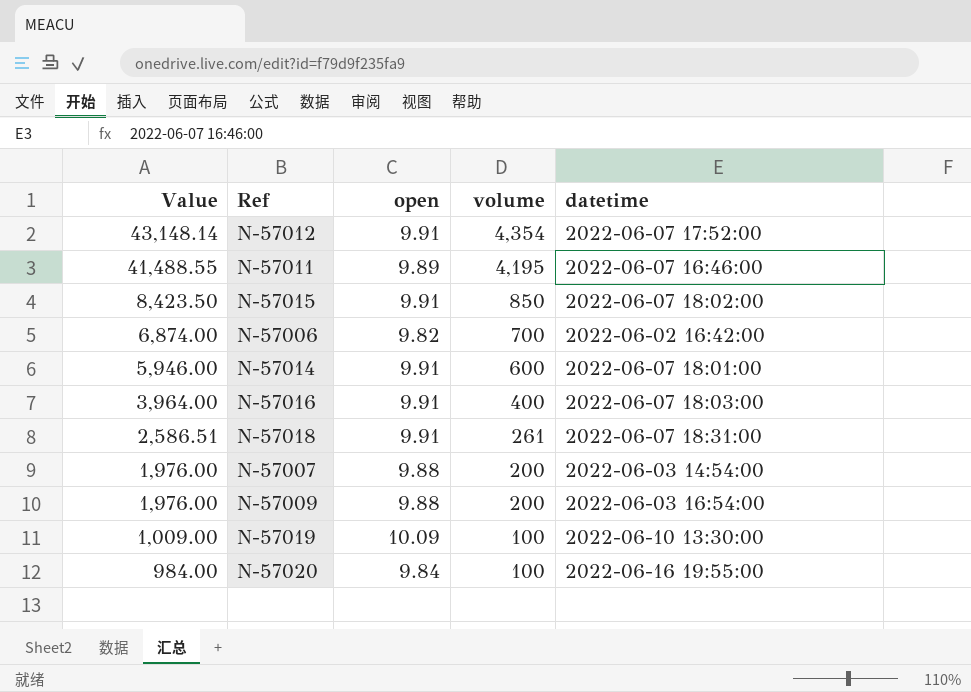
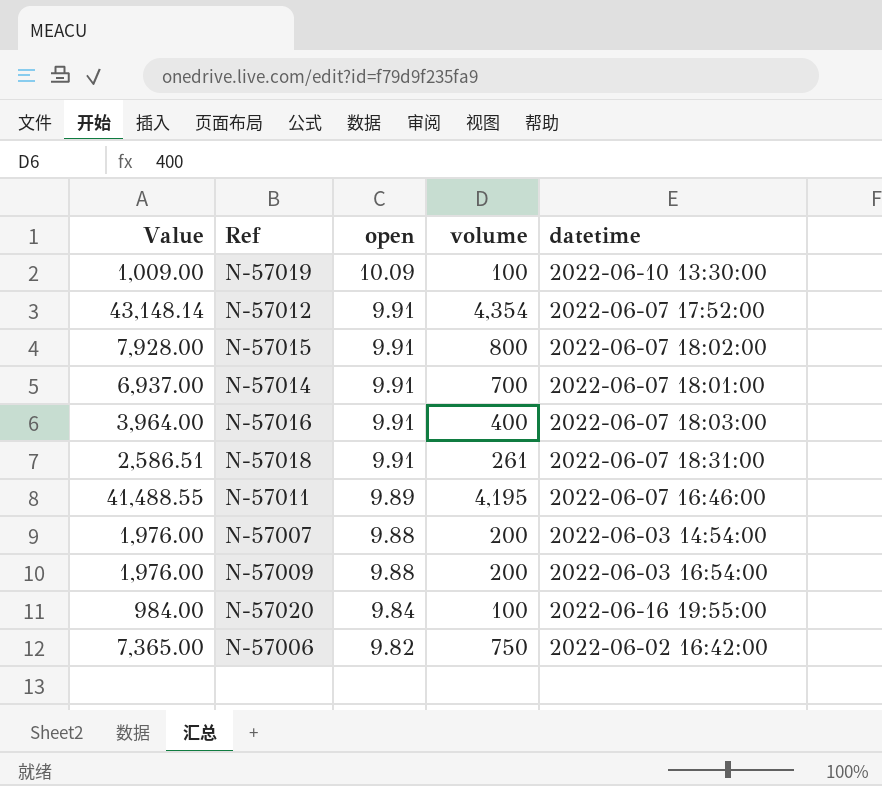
row order: Value descending -> open descending
N-57015 | Value: 8,423.50 -> 7,928.00
N-57015 | volume: 850 -> 800
N-57014 | Value: 5,946.00 -> 6,937.00
N-57014 | volume: 600 -> 700
N-57006 | Value: 6,874.00 -> 7,365.00
N-57006 | volume: 700 -> 750

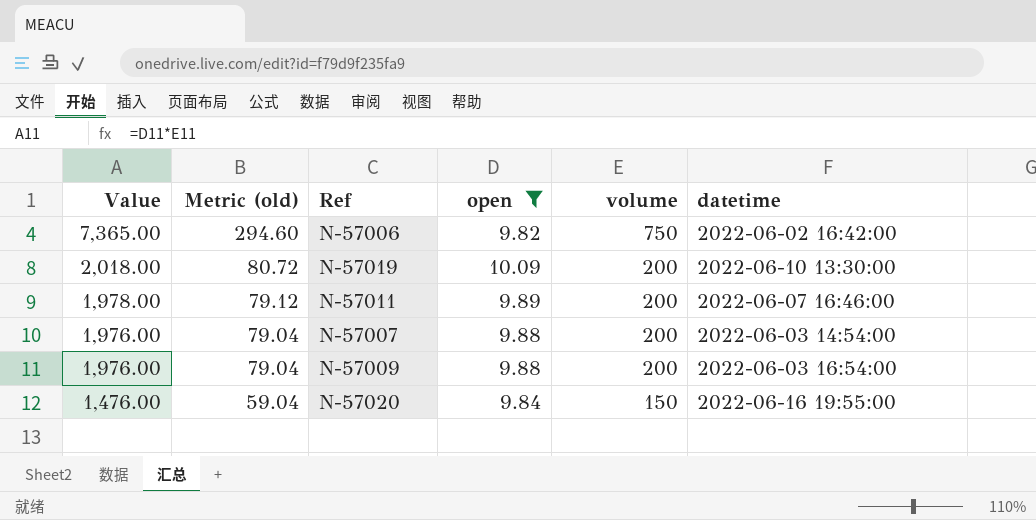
filter: none -> open != 9.91
row order: open descending -> Value descending
column Metric (old) | formula: none -> [Value] * 0.04
N-57019 | Value: 1,009.00 -> 2,018.00
N-57019 | volume: 100 -> 200
N-57011 | Value: 41,488.55 -> 1,978.00
N-57011 | volume: 4,195 -> 200
N-57020 | Value: 984.00 -> 1,476.00
N-57020 | volume: 100 -> 150

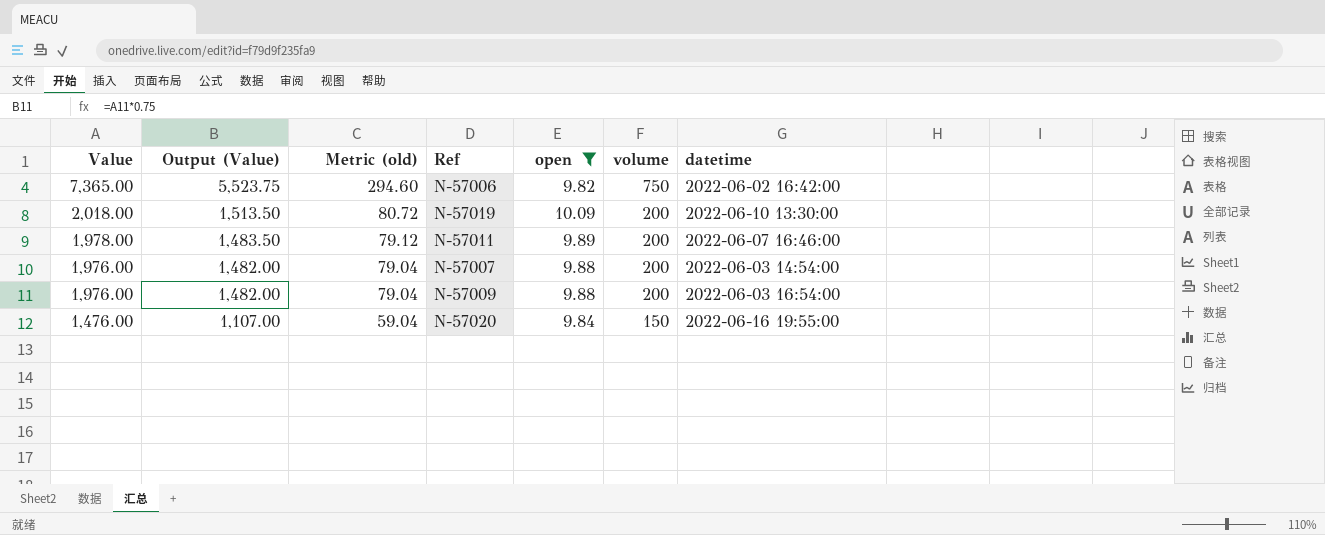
column Output (Value) | formula: none -> [Value] * 0.75

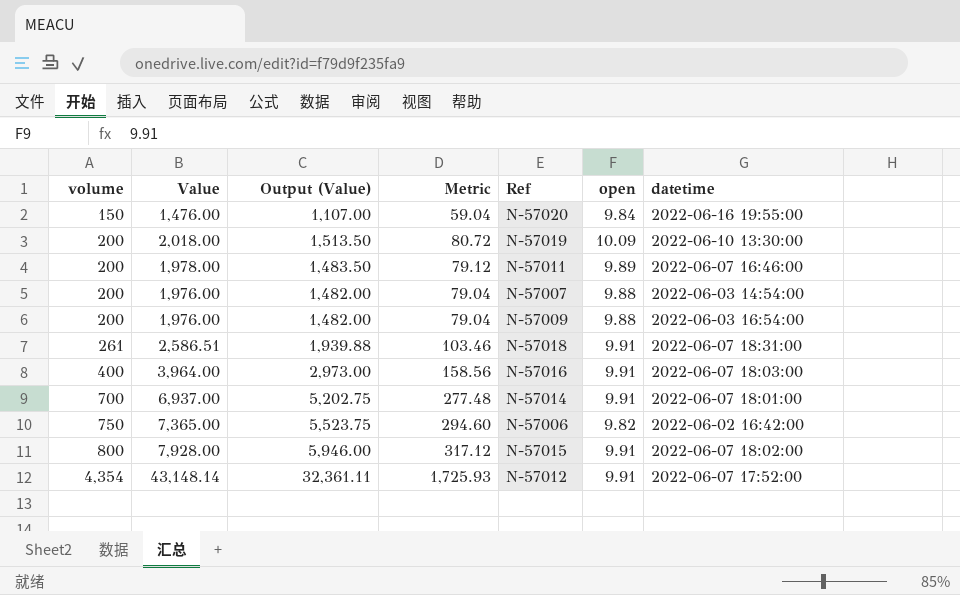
filter: open != 9.91 -> none
row order: Value descending -> volume ascending
column volume | position: 6 -> 1
column name: Metric (old) -> Metric

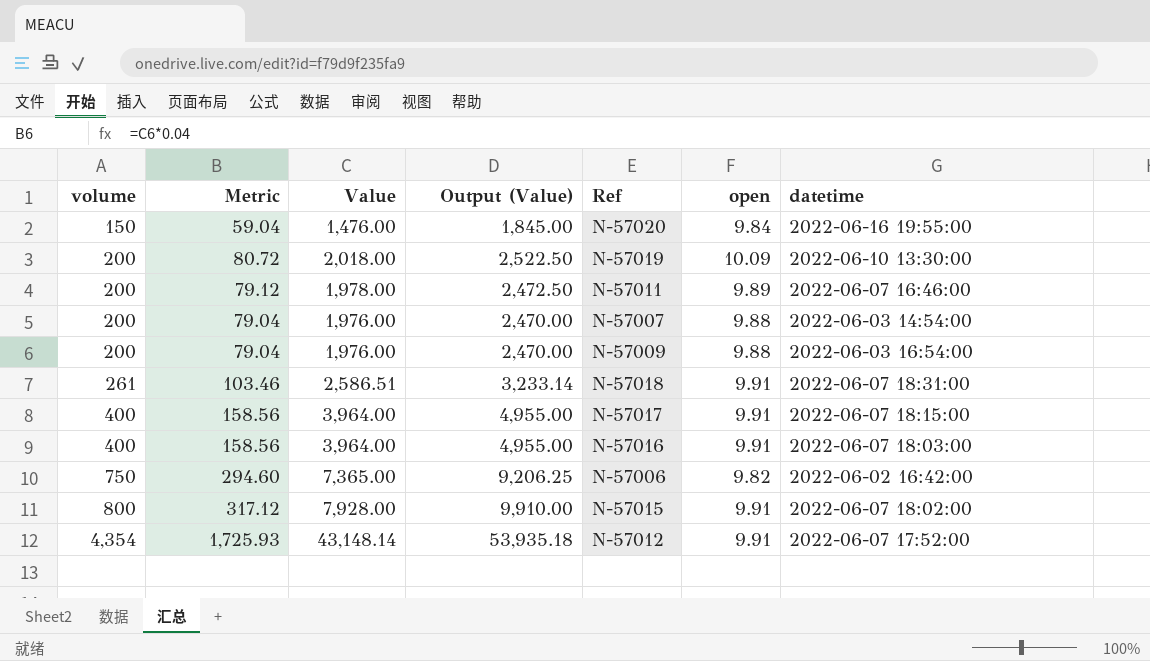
column Metric | position: 4 -> 2
column Output (Value) | formula: [Value] * 0.75 -> [Value] * 1.25
row N-57014: 700 | 6,937.00 | 5,202.75 | 277.48 | 9.91 | 2022-06-07 18:01:00 -> none
row N-57017: none -> 400 | 158.56 | 3,964.00 | 4,955.00 | 9.91 | 2022-06-07 18:15:00

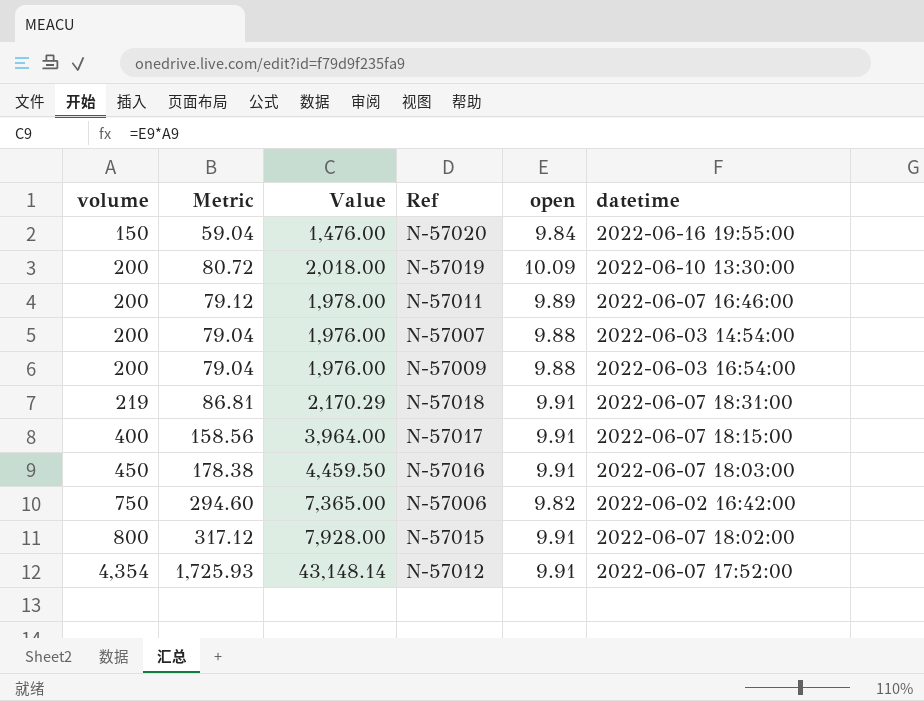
column Output (Value) | formula: [Value] * 1.25 -> none
N-57018 | volume: 261 -> 219
N-57018 | Metric: 103.46 -> 86.81
N-57018 | Value: 2,586.51 -> 2,170.29
N-57016 | volume: 400 -> 450
N-57016 | Metric: 158.56 -> 178.38
N-57016 | Value: 3,964.00 -> 4,459.50

